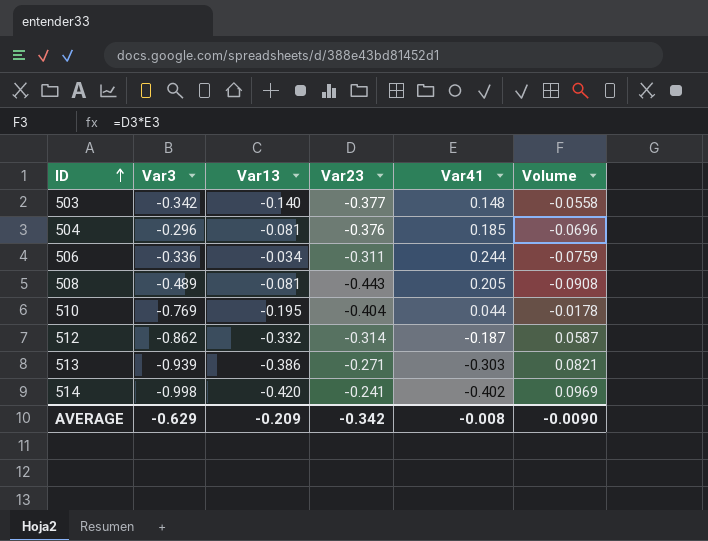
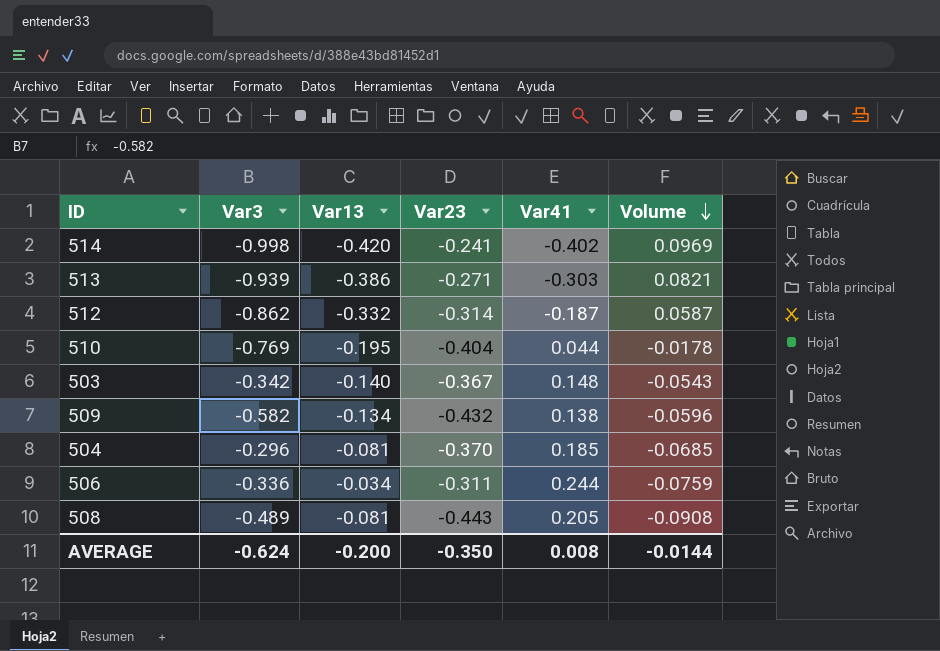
row order: ID ascending -> Volume descending
503 | Var23: -0.377 -> -0.367
503 | Volume: -0.0558 -> -0.0543
row 509: none -> -0.582 | -0.134 | -0.432 | 0.138 | -0.0596
504 | Var23: -0.376 -> -0.370
504 | Volume: -0.0696 -> -0.0685
AVERAGE | Var3: -0.629 -> -0.624
AVERAGE | Var13: -0.209 -> -0.200
AVERAGE | Var23: -0.342 -> -0.350
AVERAGE | Var41: -0.008 -> 0.008
AVERAGE | Volume: -0.0090 -> -0.0144

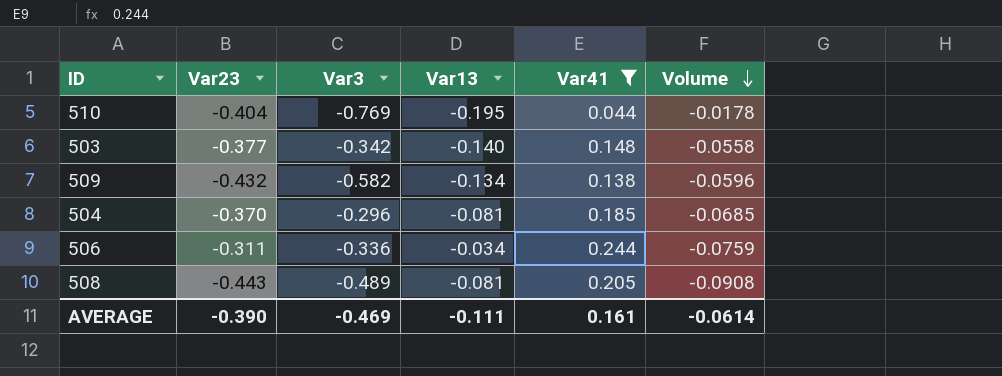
filter: none -> Var41 >= 0.044
column Var23 | position: 4 -> 2
503 | Var23: -0.367 -> -0.377
503 | Volume: -0.0543 -> -0.0558
AVERAGE | Var23: -0.350 -> -0.390
AVERAGE | Var3: -0.624 -> -0.469
AVERAGE | Var13: -0.200 -> -0.111
AVERAGE | Var41: 0.008 -> 0.161
AVERAGE | Volume: -0.0144 -> -0.0614

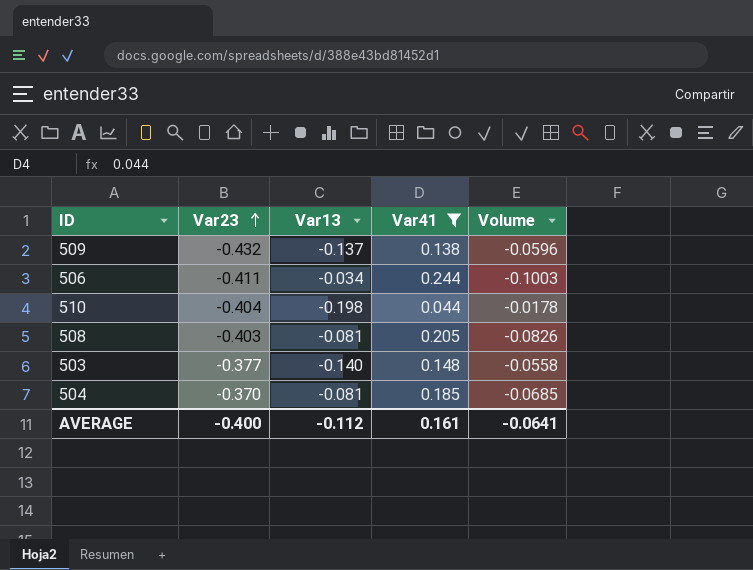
row order: Volume descending -> Var23 ascending
column Var3 | position: 3 -> none
509 | Var13: -0.134 -> -0.137
506 | Var23: -0.311 -> -0.411
506 | Volume: -0.0759 -> -0.1003
510 | Var13: -0.195 -> -0.198
508 | Var23: -0.443 -> -0.403
508 | Volume: -0.0908 -> -0.0826
AVERAGE | Var23: -0.390 -> -0.400
AVERAGE | Var13: -0.111 -> -0.112
AVERAGE | Volume: -0.0614 -> -0.0641

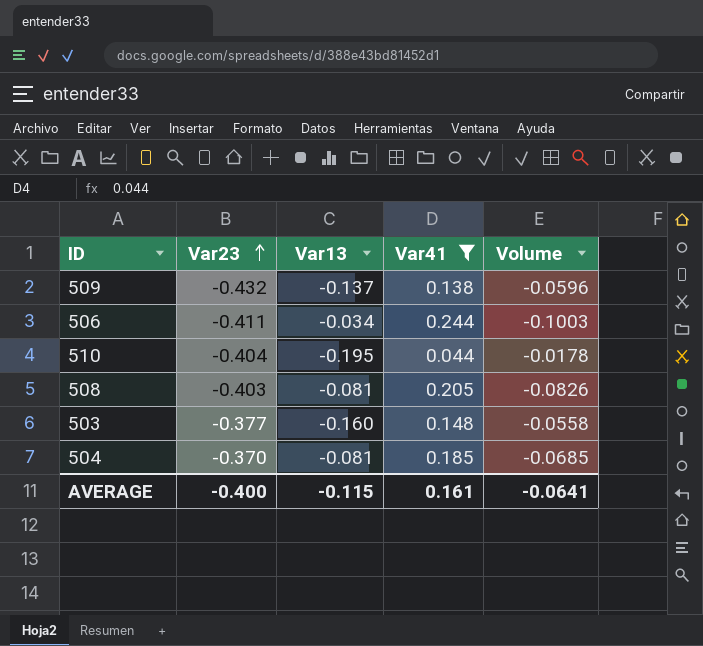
510 | Var13: -0.198 -> -0.195
503 | Var13: -0.140 -> -0.160
AVERAGE | Var13: -0.112 -> -0.115

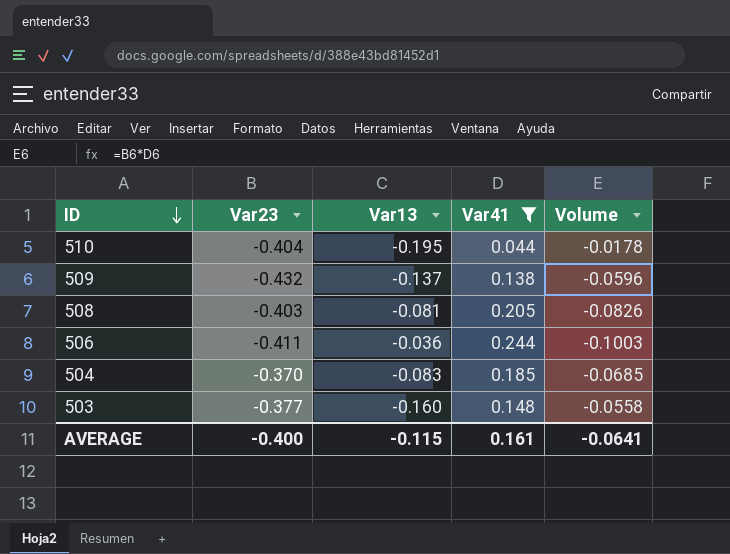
row order: Var23 ascending -> ID descending
506 | Var13: -0.034 -> -0.036
504 | Var13: -0.081 -> -0.083

